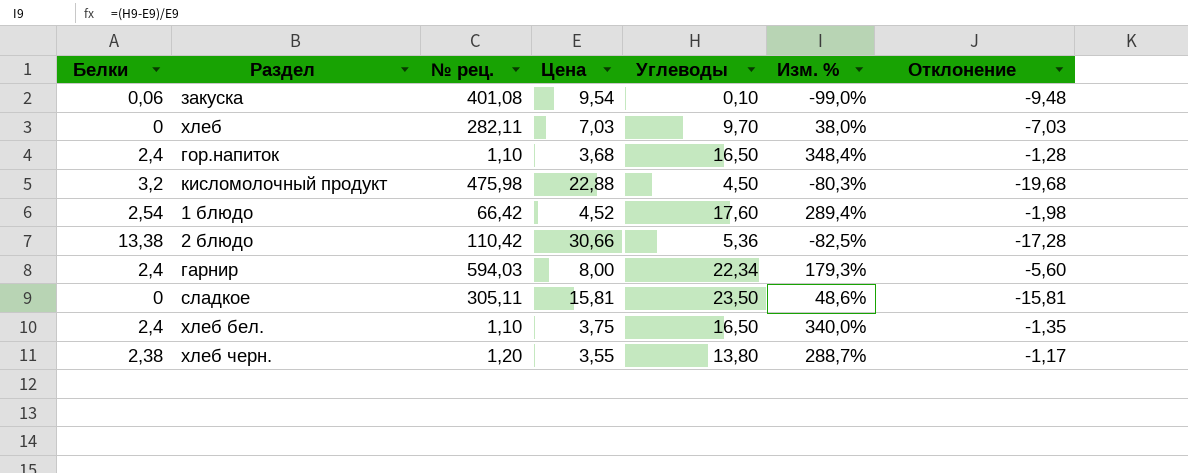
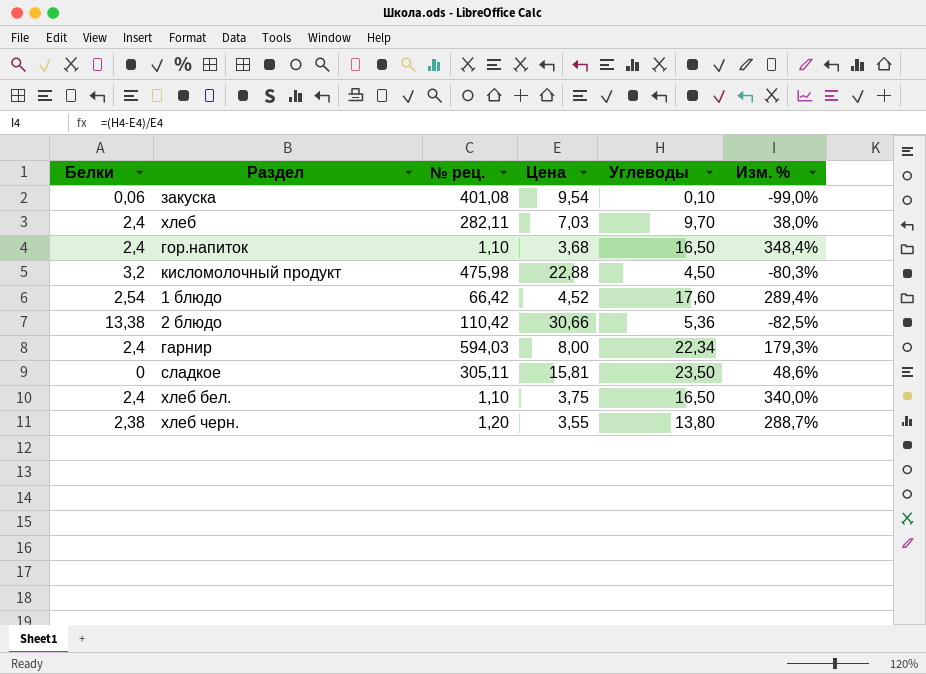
column Отклонение | formula: [Белки] - [Цена] -> none
хлеб | Белки: 0 -> 2,4

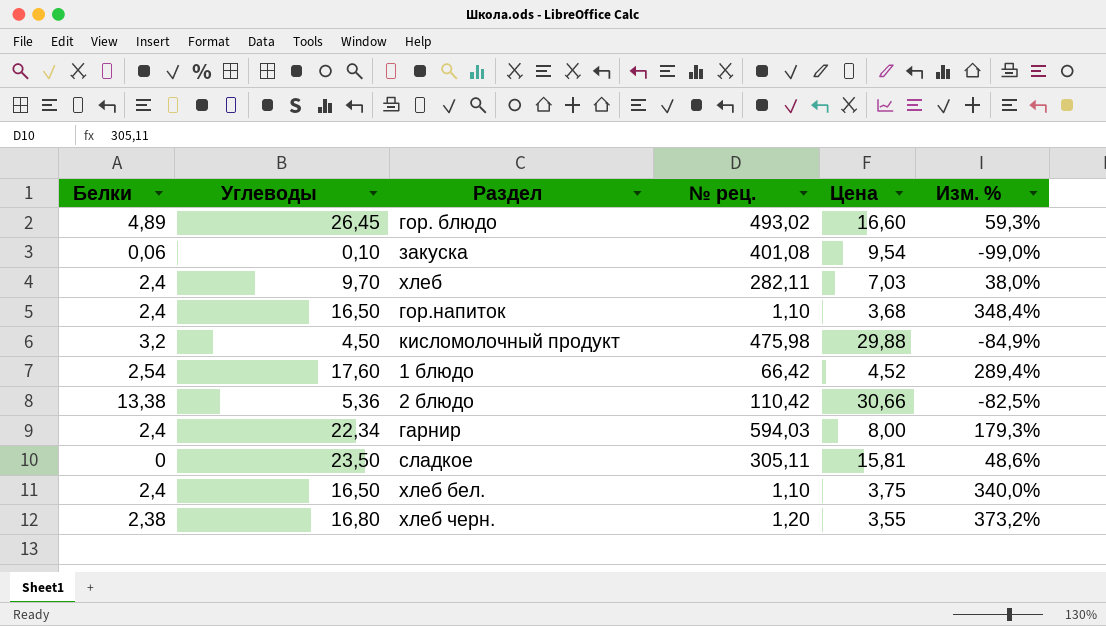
column Углеводы | position: 5 -> 2
row гор. блюдо: none -> 4,89 | 26,45 | 493,02 | 16,60 | 59,3%
кисломолочный продукт | Цена: 22,88 -> 29,88
кисломолочный продукт | Изм. %: -80,3% -> -84,9%
хлеб черн. | Углеводы: 13,80 -> 16,80
хлеб черн. | Изм. %: 288,7% -> 373,2%

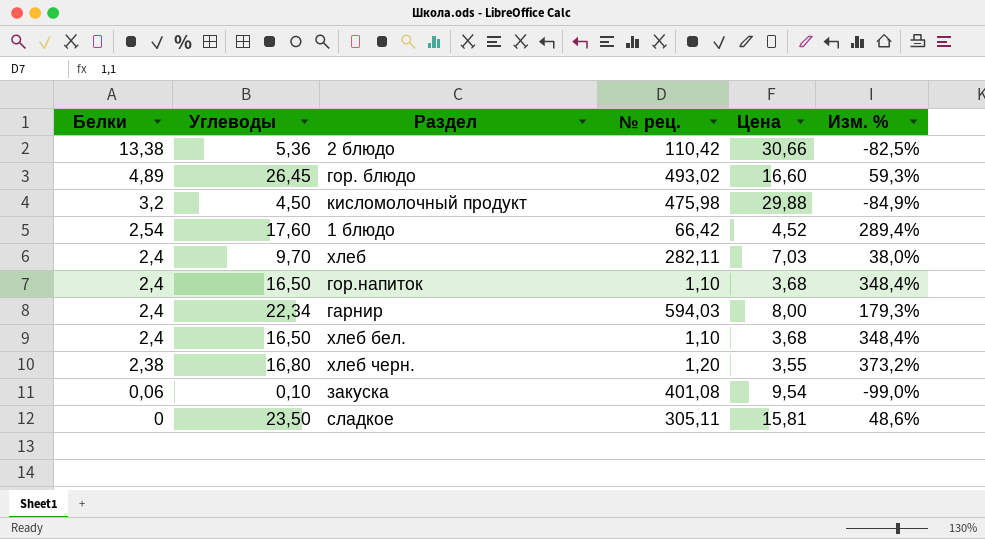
row order: none -> Белки descending
хлеб бел. | Цена: 3,75 -> 3,68
хлеб бел. | Изм. %: 340,0% -> 348,4%

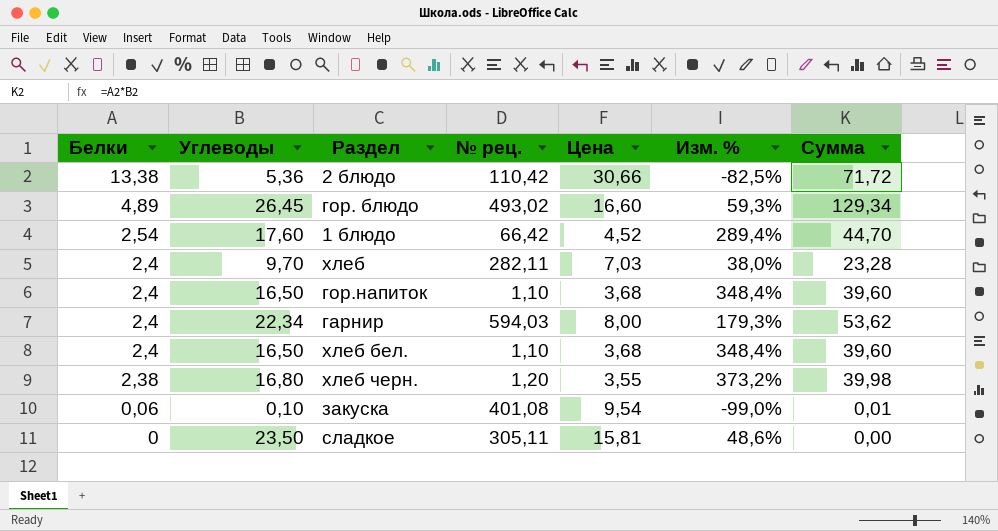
column Сумма | formula: none -> [Белки] * [Углеводы]
row кисломолочный продукт: 3,2 | 4,50 | 475,98 | 29,88 | -84,9% -> none

